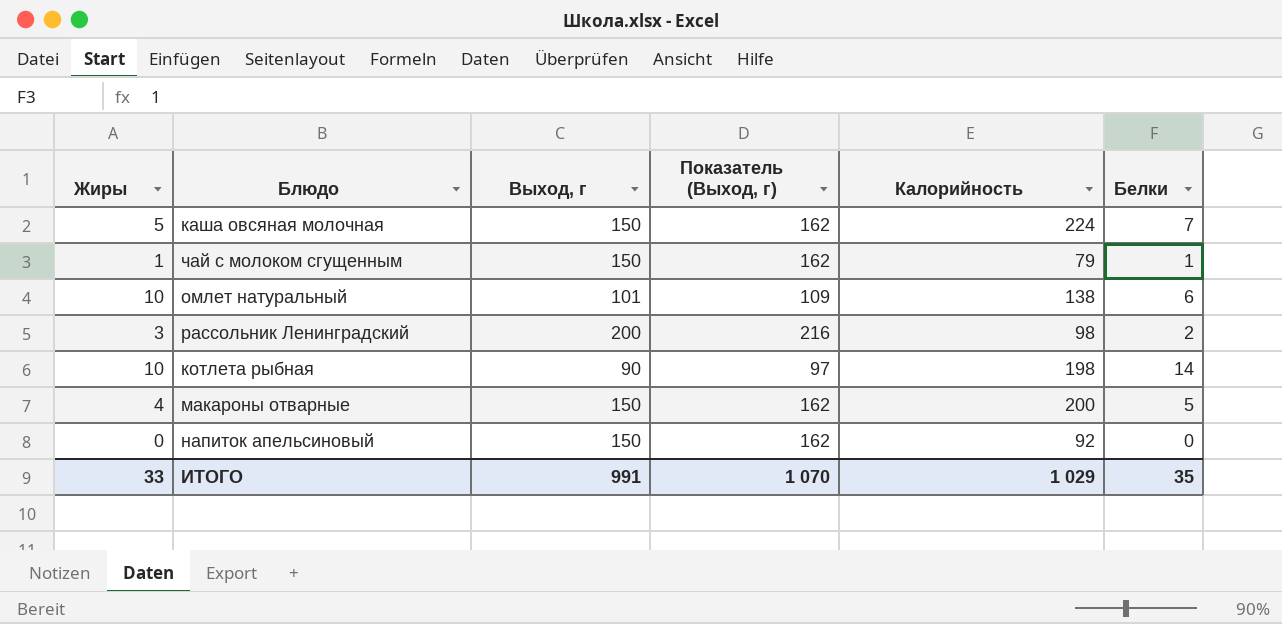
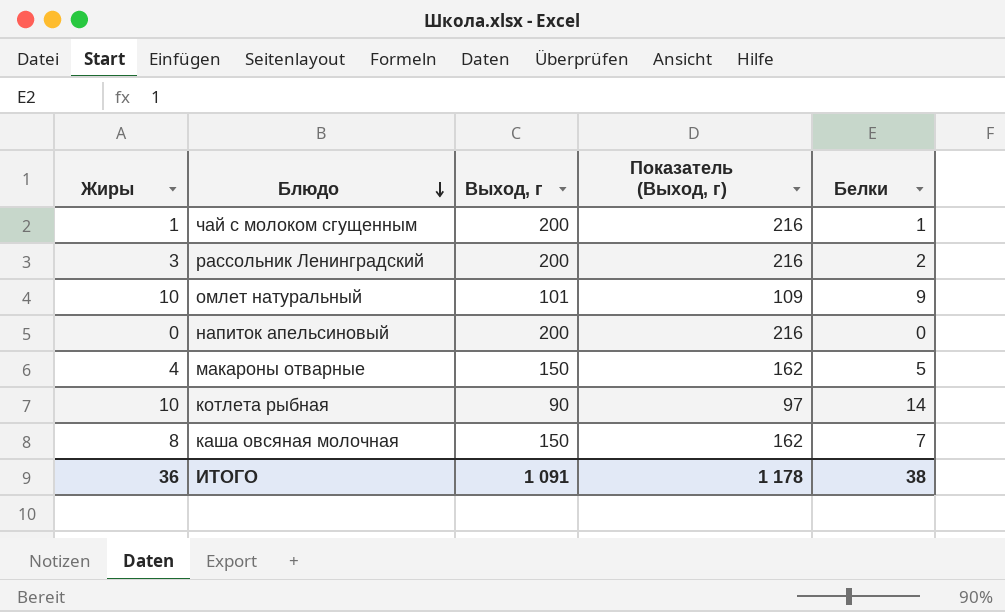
row order: none -> Блюдо descending
column Калорийность | position: 5 -> none
чай с молоком сгущенным | Выход, г: 150 -> 200
чай с молоком сгущенным | Показатель (Выход, г): 162 -> 216
омлет натуральный | Белки: 6 -> 9
напиток апельсиновый | Выход, г: 150 -> 200
напиток апельсиновый | Показатель (Выход, г): 162 -> 216
каша овсяная молочная | Жиры: 5 -> 8
ИТОГО | Жиры: 33 -> 36
ИТОГО | Выход, г: 991 -> 1 091
ИТОГО | Показатель (Выход, г): 1 070 -> 1 178
ИТОГО | Белки: 35 -> 38

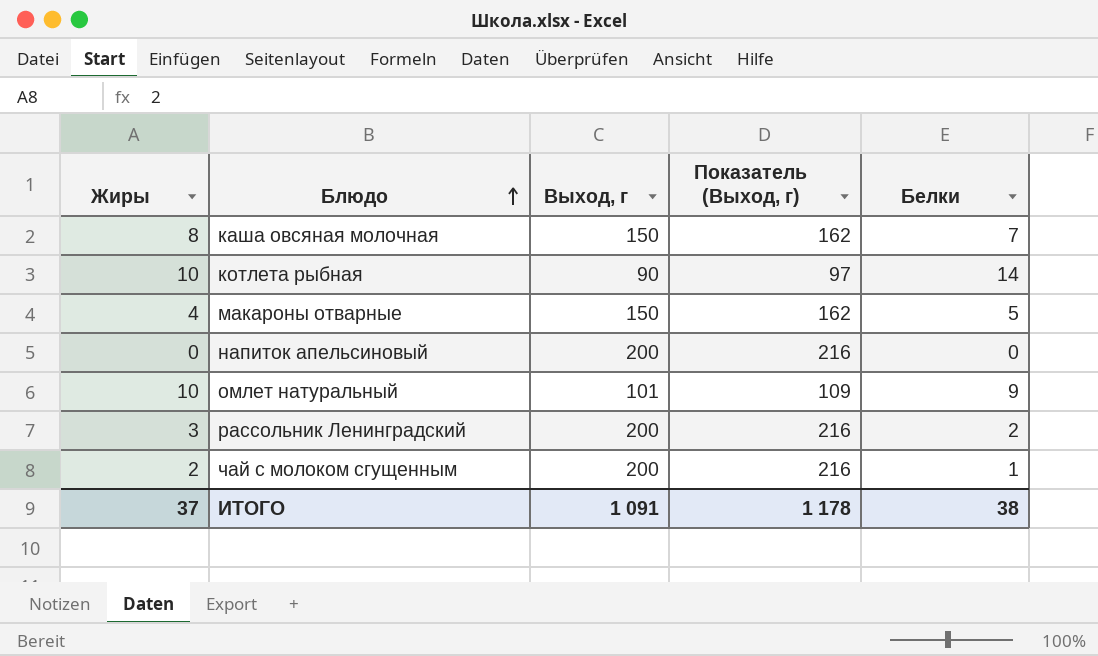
row order: Блюдо descending -> Блюдо ascending
чай с молоком сгущенным | Жиры: 1 -> 2
ИТОГО | Жиры: 36 -> 37

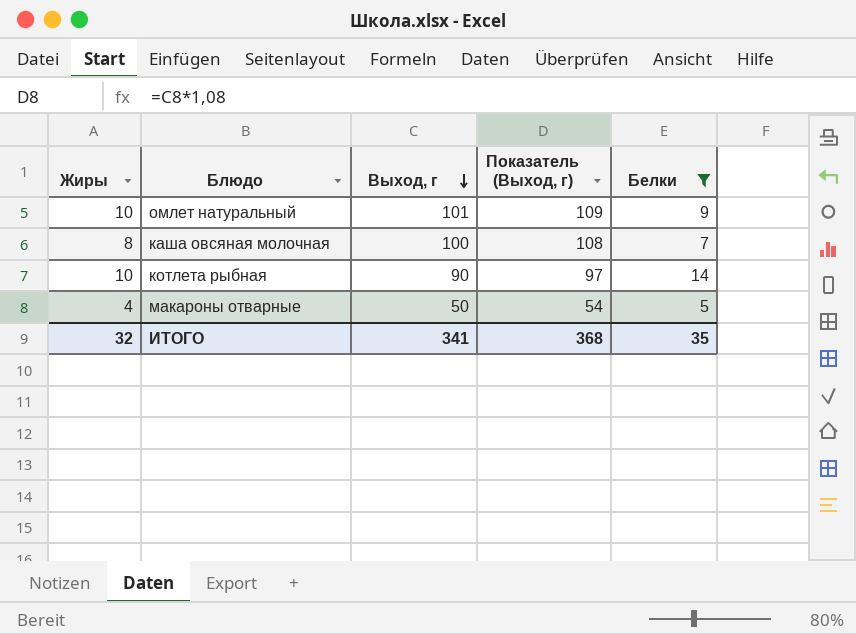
filter: none -> Белки >= 5
row order: Блюдо ascending -> Выход, г descending
каша овсяная молочная | Выход, г: 150 -> 100
каша овсяная молочная | Показатель (Выход, г): 162 -> 108
макароны отварные | Выход, г: 150 -> 50
макароны отварные | Показатель (Выход, г): 162 -> 54
ИТОГО | Жиры: 37 -> 32
ИТОГО | Выход, г: 1 091 -> 341
ИТОГО | Показатель (Выход, г): 1 178 -> 368
ИТОГО | Белки: 38 -> 35

